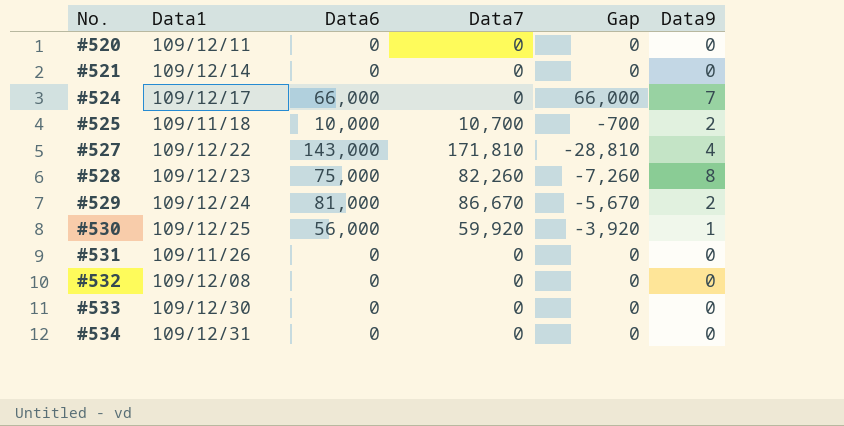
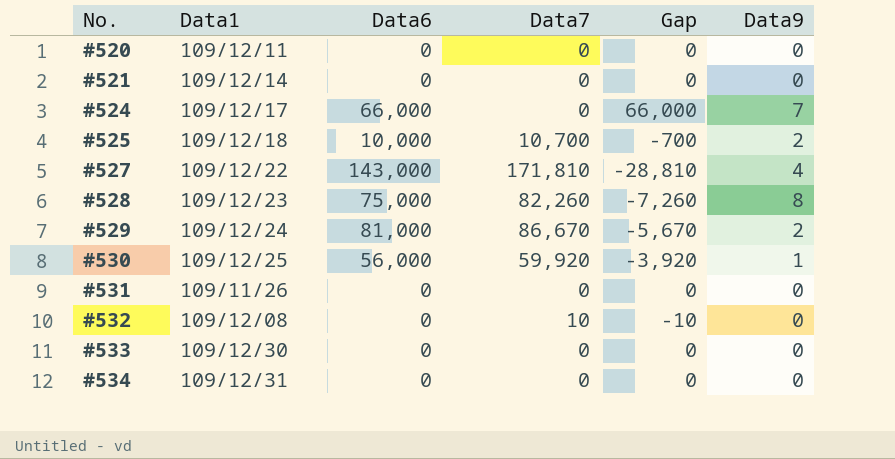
#525 | Data1: 109/11/18 -> 109/12/18
#532 | Data7: 0 -> 10
#532 | Gap: 0 -> -10

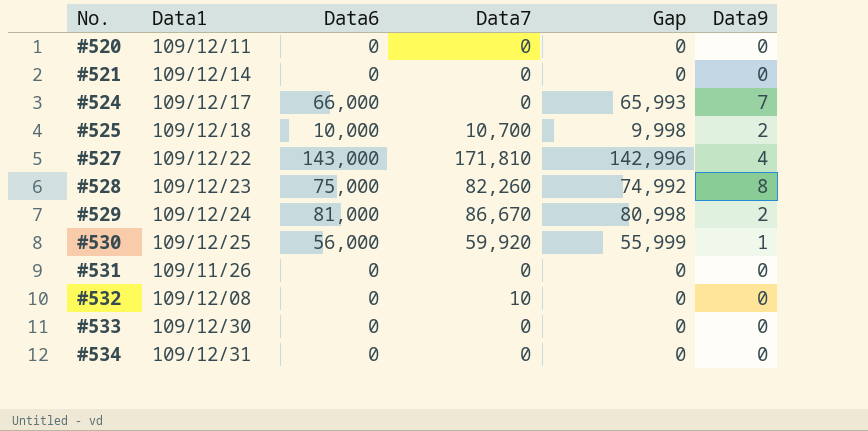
column Gap | formula: [Data6] - [Data7] -> [Data6] - [Data9]

